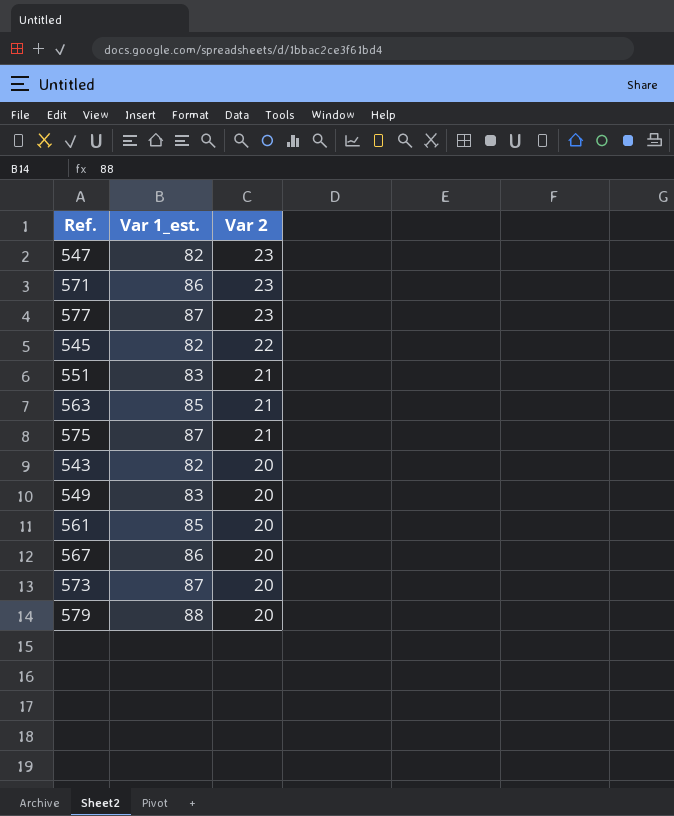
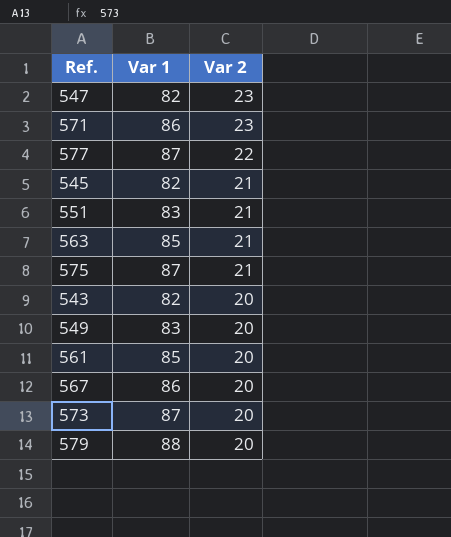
column name: Var 1_est. -> Var 1
577 | Var 2: 23 -> 22
545 | Var 2: 22 -> 21

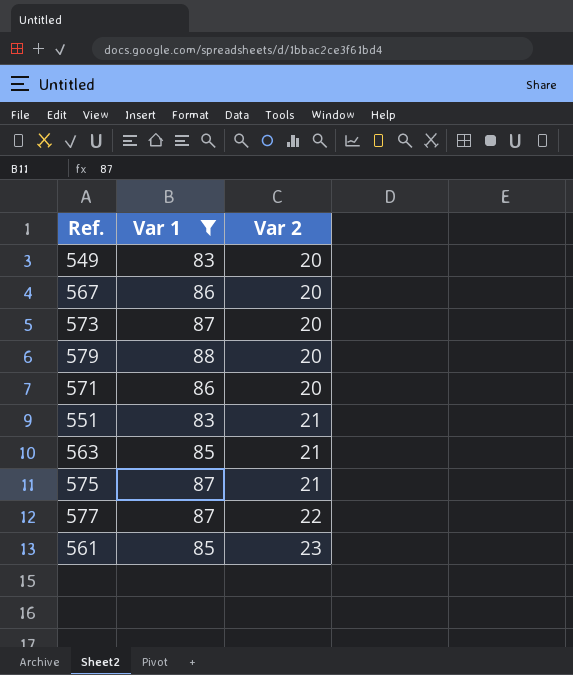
filter: none -> Var 1 != 82
row order: Var 2 descending -> Var 2 ascending
571 | Var 2: 23 -> 20
561 | Var 2: 20 -> 23

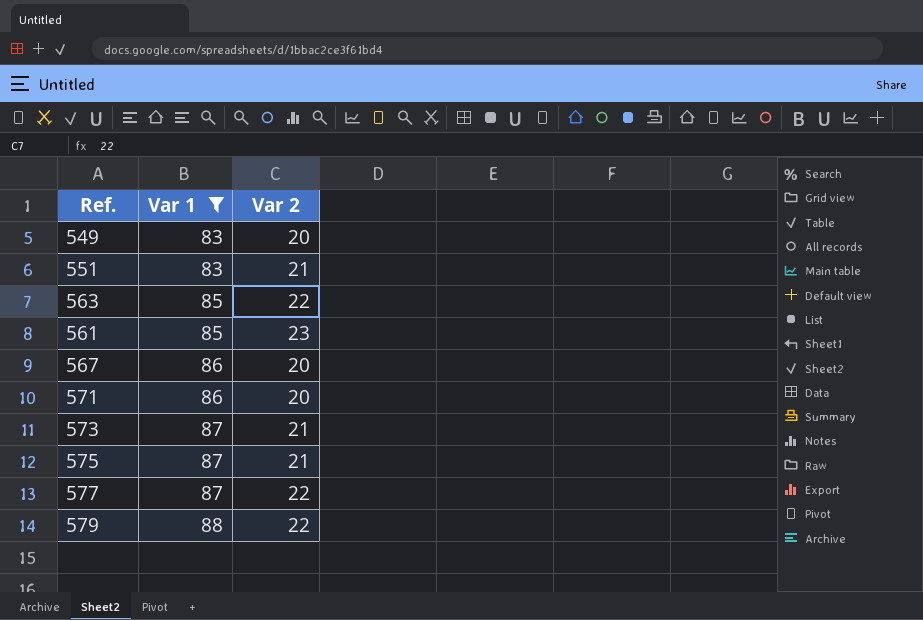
row order: Var 2 ascending -> Var 1 ascending
563 | Var 2: 21 -> 22
573 | Var 2: 20 -> 21
579 | Var 2: 20 -> 22

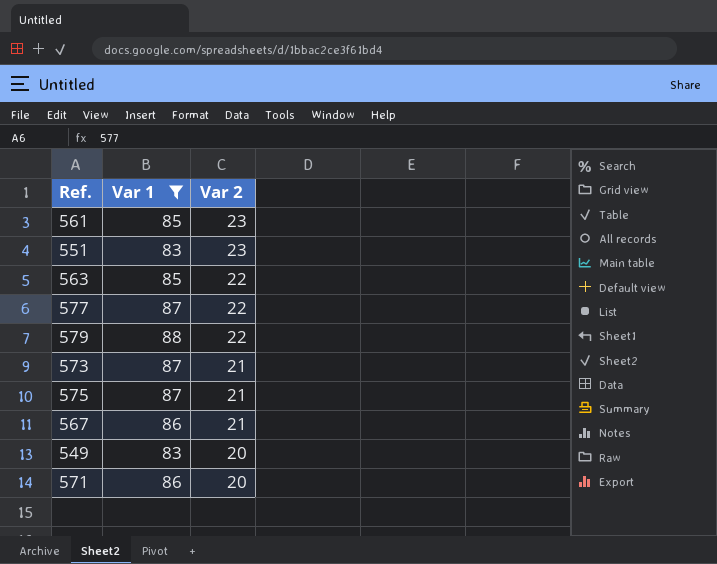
row order: Var 1 ascending -> Var 2 descending
551 | Var 2: 21 -> 23
567 | Var 2: 20 -> 21

